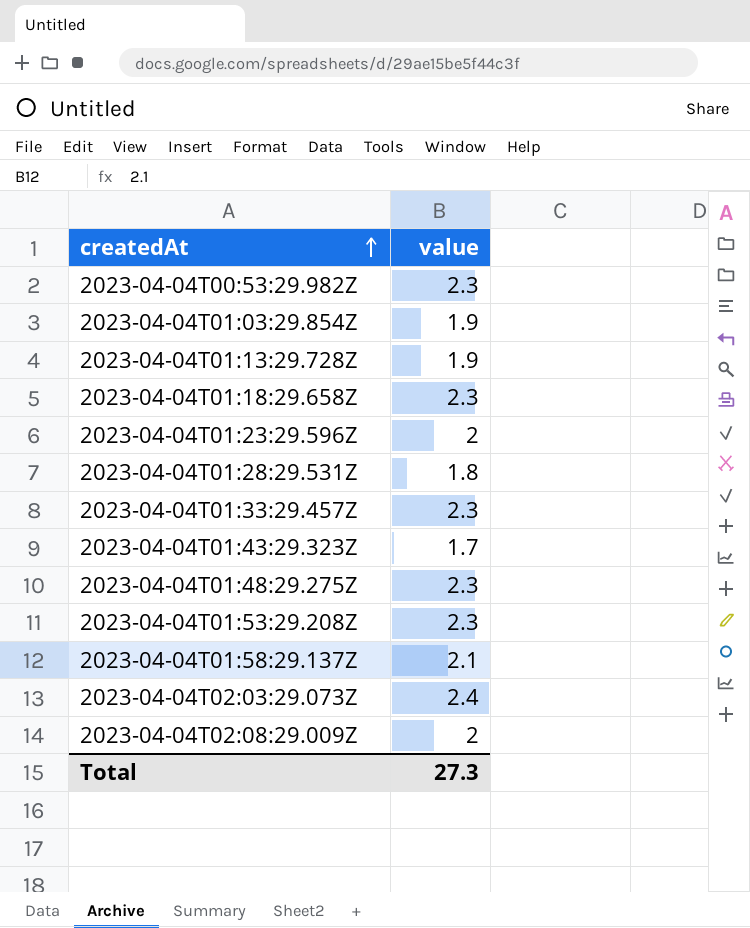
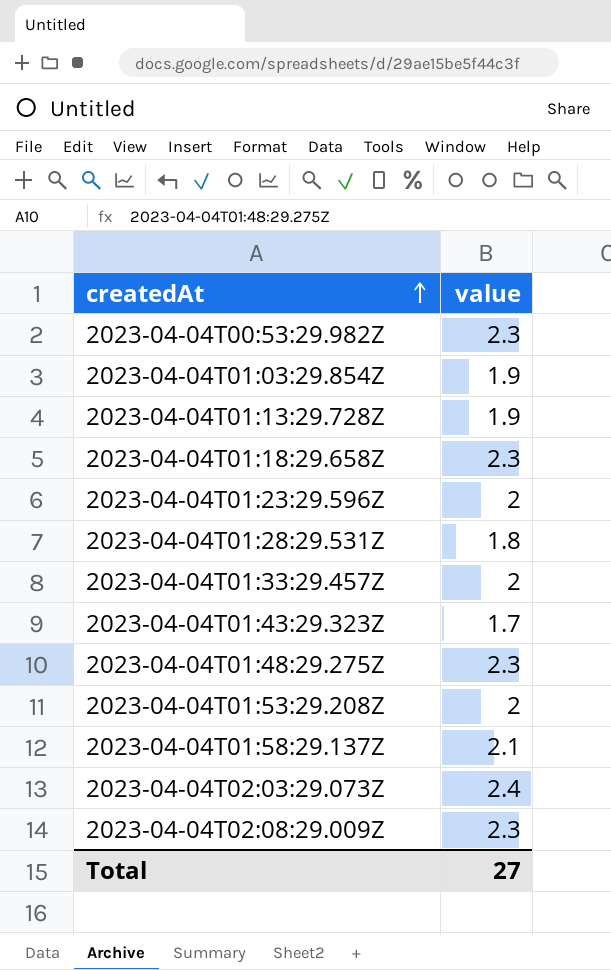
2023-04-04T01:33:29.457Z | value: 2.3 -> 2
2023-04-04T01:53:29.208Z | value: 2.3 -> 2
2023-04-04T02:08:29.009Z | value: 2 -> 2.3
Total | value: 27.3 -> 27

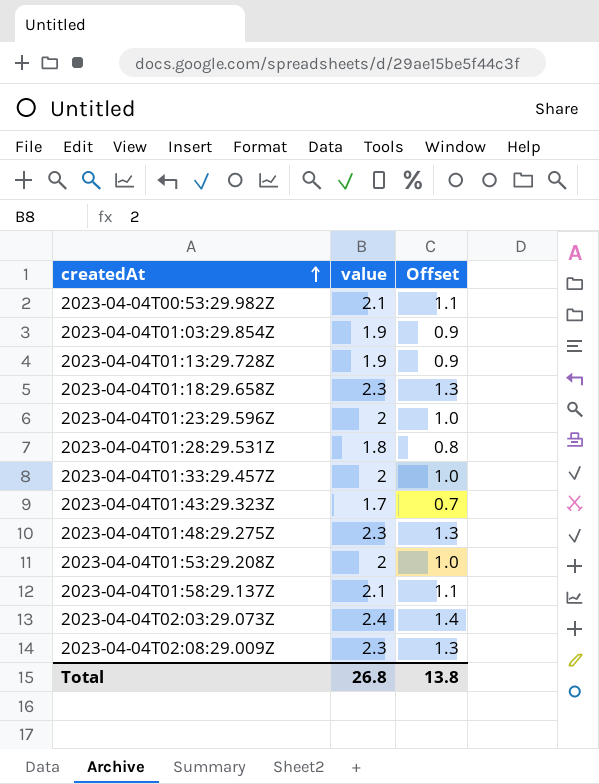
column Offset | formula: none -> [value] - 1
2023-04-04T00:53:29.982Z | value: 2.3 -> 2.1
Total | value: 27 -> 26.8

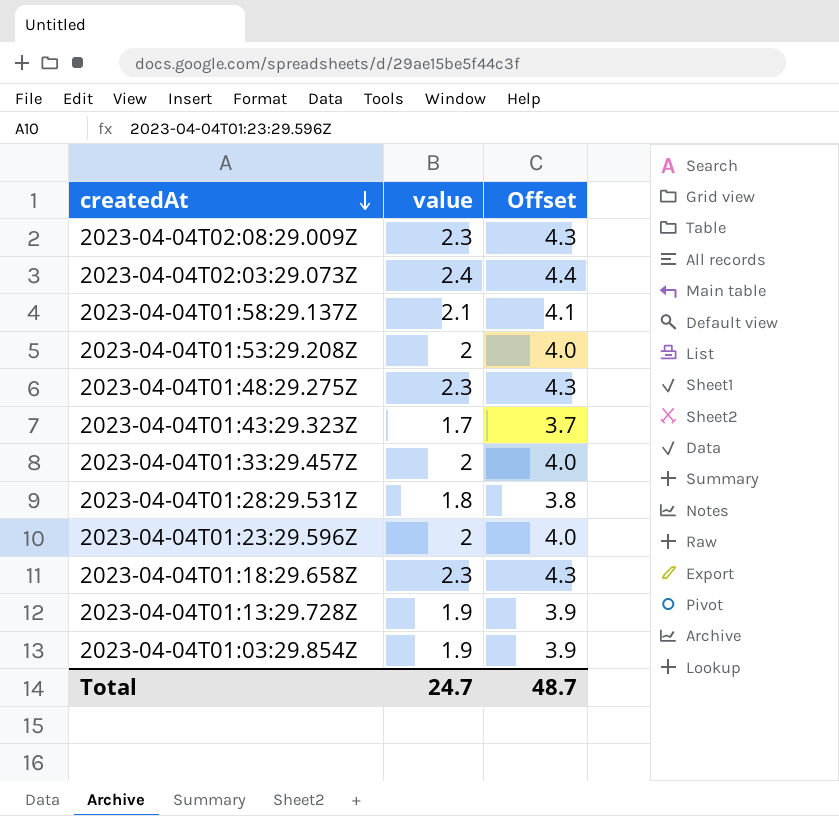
row order: createdAt ascending -> createdAt descending
column Offset | formula: [value] - 1 -> [value] + 2
row 2023-04-04T00:53:29.982Z: 2.1 | 1.1 -> none
Total | value: 26.8 -> 24.7
Total | Offset: 13.8 -> 48.7

